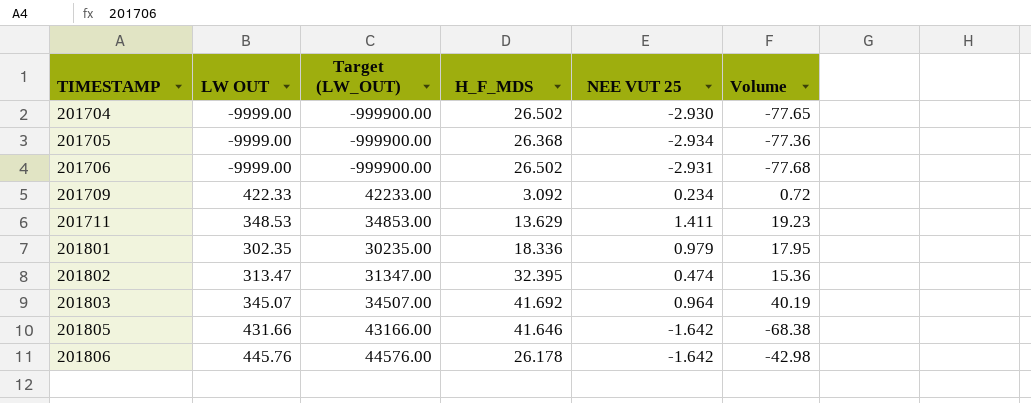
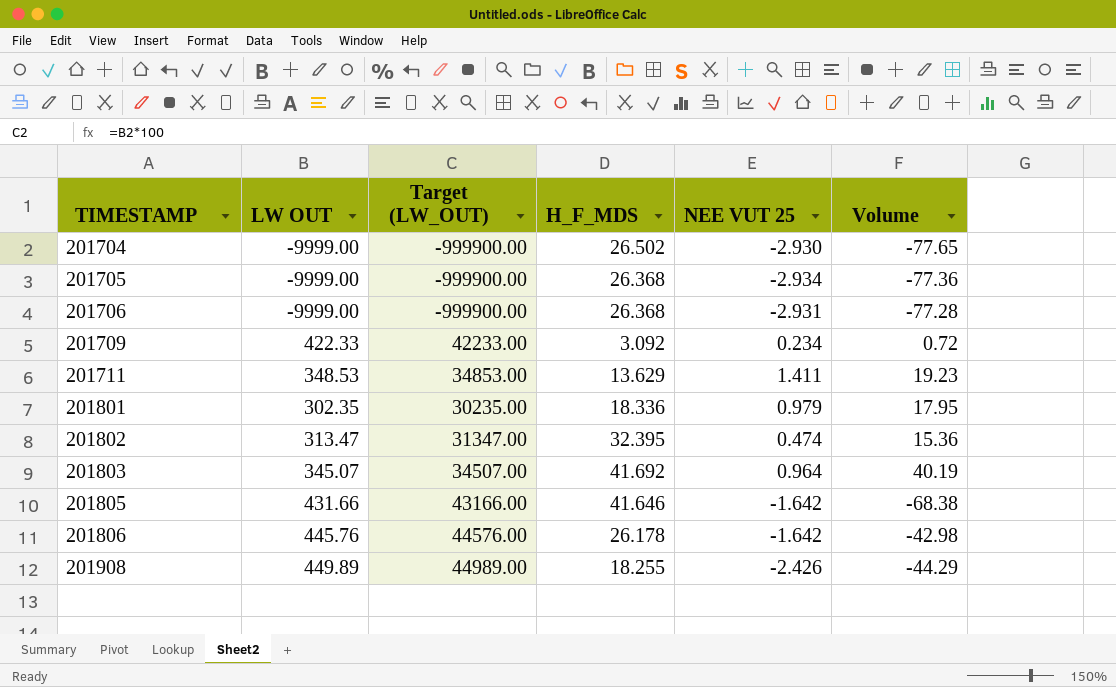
201706 | H_F_MDS: 26.502 -> 26.368
201706 | Volume: -77.68 -> -77.28
row 201908: none -> 449.89 | 44989.00 | 18.255 | -2.426 | -44.29

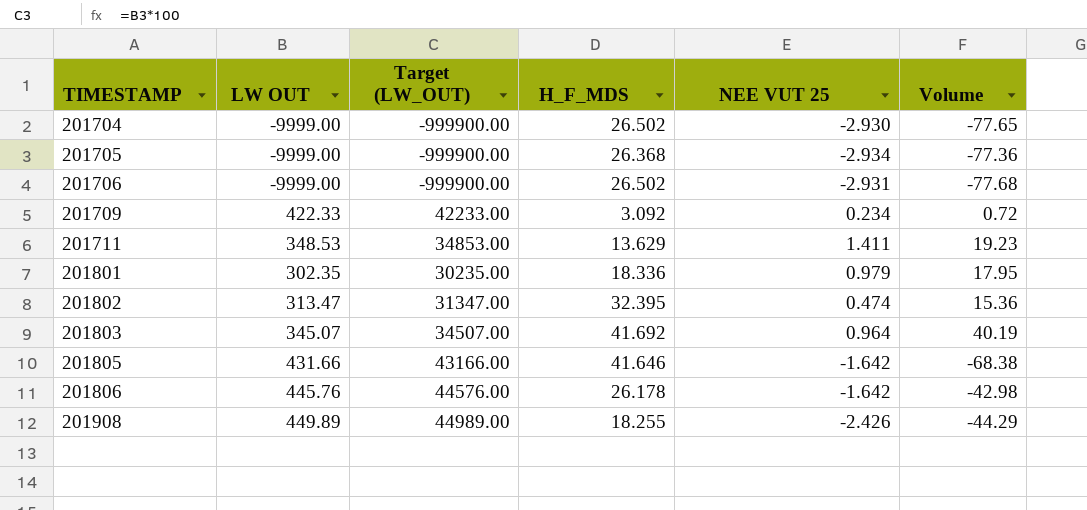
201706 | H_F_MDS: 26.368 -> 26.502
201706 | Volume: -77.28 -> -77.68

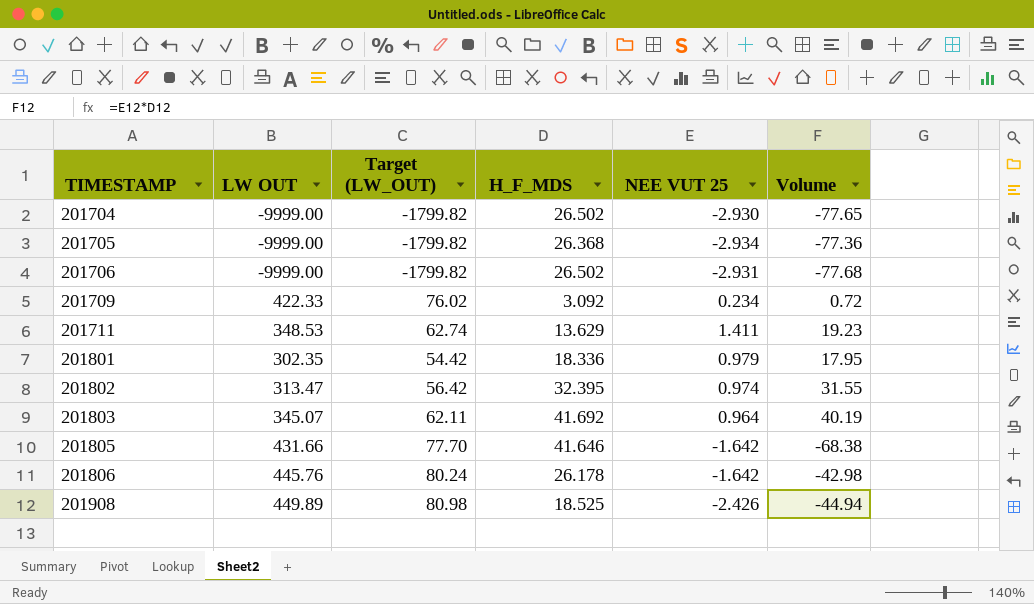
column Target (LW_OUT) | formula: [LW OUT] * 100 -> [LW OUT] * 0.18
201802 | NEE VUT 25: 0.474 -> 0.974
201802 | Volume: 15.36 -> 31.55
201908 | H_F_MDS: 18.255 -> 18.525
201908 | Volume: -44.29 -> -44.94

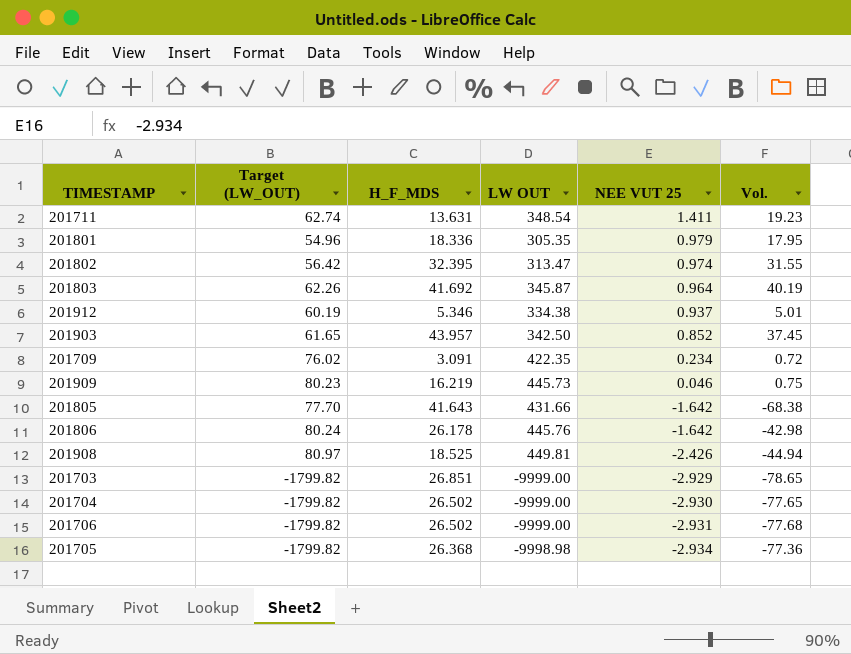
row order: TIMESTAMP ascending -> NEE VUT 25 descending
column LW OUT | position: 2 -> 4
column name: Volume -> Vol.
201711 | H_F_MDS: 13.629 -> 13.631
201711 | LW OUT: 348.53 -> 348.54
201801 | Target (LW_OUT): 54.42 -> 54.96
201801 | LW OUT: 302.35 -> 305.35
201803 | Target (LW_OUT): 62.11 -> 62.26
201803 | LW OUT: 345.07 -> 345.87
row 201912: none -> 60.19 | 5.346 | 334.38 | 0.937 | 5.01
row 201903: none -> 61.65 | 43.957 | 342.50 | 0.852 | 37.45
201709 | H_F_MDS: 3.092 -> 3.091
201709 | LW OUT: 422.33 -> 422.35
row 201909: none -> 80.23 | 16.219 | 445.73 | 0.046 | 0.75
201805 | H_F_MDS: 41.646 -> 41.643
201908 | Target (LW_OUT): 80.98 -> 80.97
201908 | LW OUT: 449.89 -> 449.81
row 201703: none -> -1799.82 | 26.851 | -9999.00 | -2.929 | -78.65
201705 | LW OUT: -9999.00 -> -9998.98

